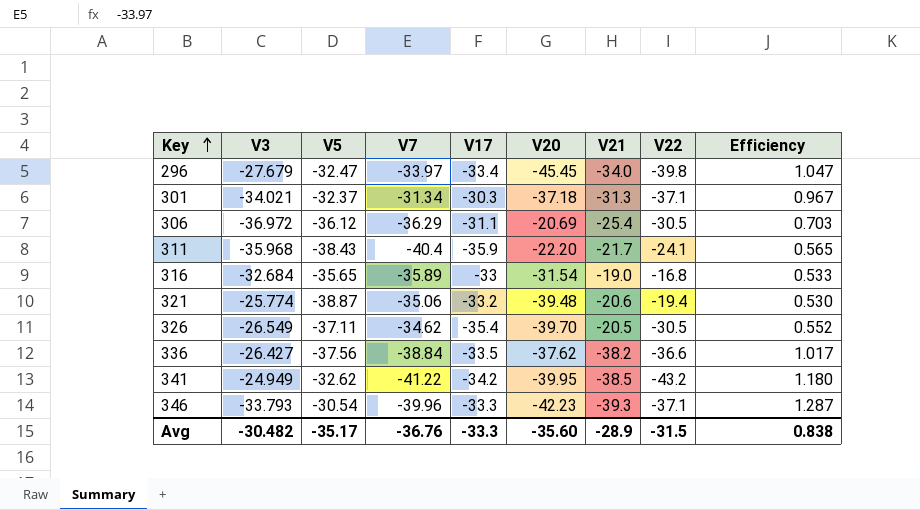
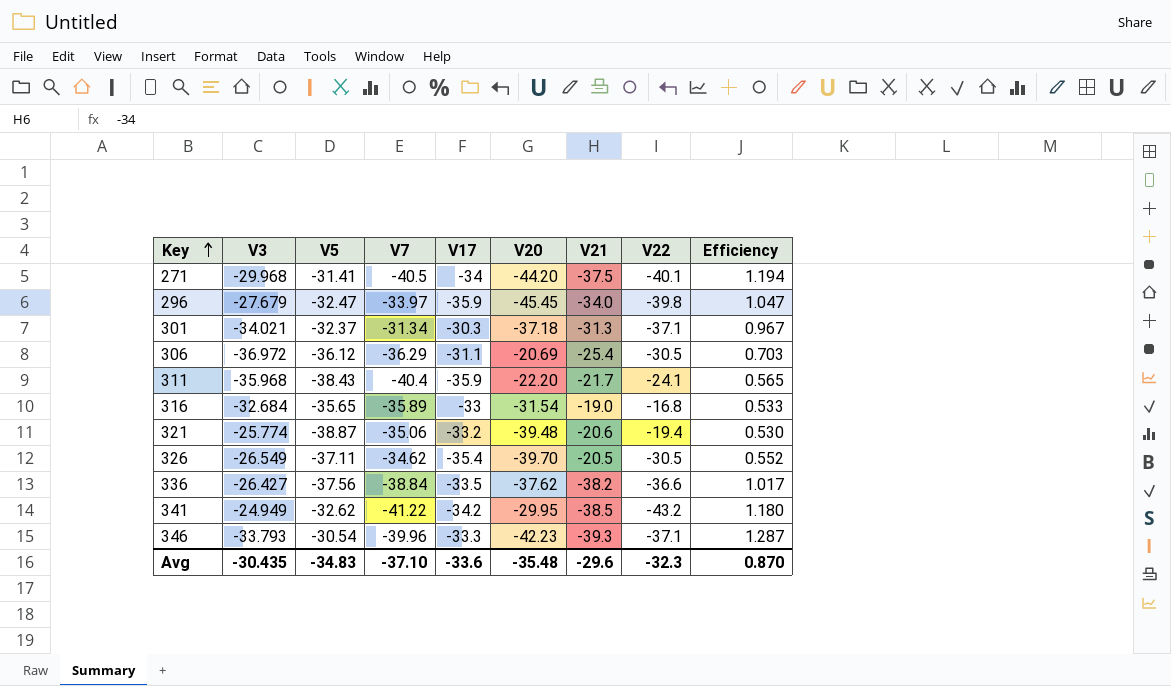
row 271: none -> -29.968 | -31.41 | -40.5 | -34 | -44.20 | -37.5 | -40.1 | 1.194
296 | V17: -33.4 -> -35.9
341 | V20: -39.95 -> -29.95
Avg | V3: -30.482 -> -30.435
Avg | V5: -35.17 -> -34.83
Avg | V7: -36.76 -> -37.10
Avg | V17: -33.3 -> -33.6
Avg | V20: -35.60 -> -35.48
Avg | V21: -28.9 -> -29.6
Avg | V22: -31.5 -> -32.3
Avg | Efficiency: 0.838 -> 0.870

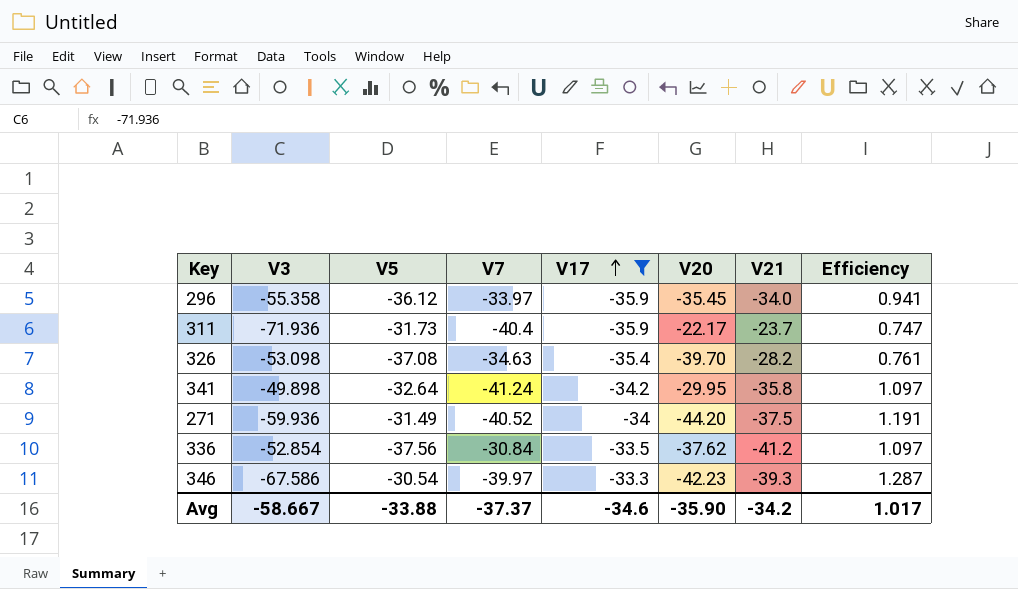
filter: none -> V17 <= -33.3
row order: Key ascending -> V17 ascending
column V22 | position: 8 -> none
296 | V3: -27.679 -> -55.358
296 | V5: -32.47 -> -36.12
296 | V20: -45.45 -> -35.45
296 | Efficiency: 1.047 -> 0.941
311 | V3: -35.968 -> -71.936
311 | V5: -38.43 -> -31.73
311 | V20: -22.20 -> -22.17
311 | V21: -21.7 -> -23.7
311 | Efficiency: 0.565 -> 0.747
326 | V3: -26.549 -> -53.098
326 | V5: -37.11 -> -37.08
326 | V7: -34.62 -> -34.63
326 | V21: -20.5 -> -28.2
326 | Efficiency: 0.552 -> 0.761
341 | V3: -24.949 -> -49.898
341 | V5: -32.62 -> -32.64
341 | V7: -41.22 -> -41.24
341 | V21: -38.5 -> -35.8
341 | Efficiency: 1.180 -> 1.097
271 | V3: -29.968 -> -59.936
271 | V5: -31.41 -> -31.49
271 | V7: -40.5 -> -40.52
271 | Efficiency: 1.194 -> 1.191
336 | V3: -26.427 -> -52.854
336 | V7: -38.84 -> -30.84
336 | V21: -38.2 -> -41.2
336 | Efficiency: 1.017 -> 1.097
346 | V3: -33.793 -> -67.586
346 | V7: -39.96 -> -39.97
Avg | V3: -30.435 -> -58.667
Avg | V5: -34.83 -> -33.88
Avg | V7: -37.10 -> -37.37
Avg | V17: -33.6 -> -34.6
Avg | V20: -35.48 -> -35.90
Avg | V21: -29.6 -> -34.2
Avg | Efficiency: 0.870 -> 1.017

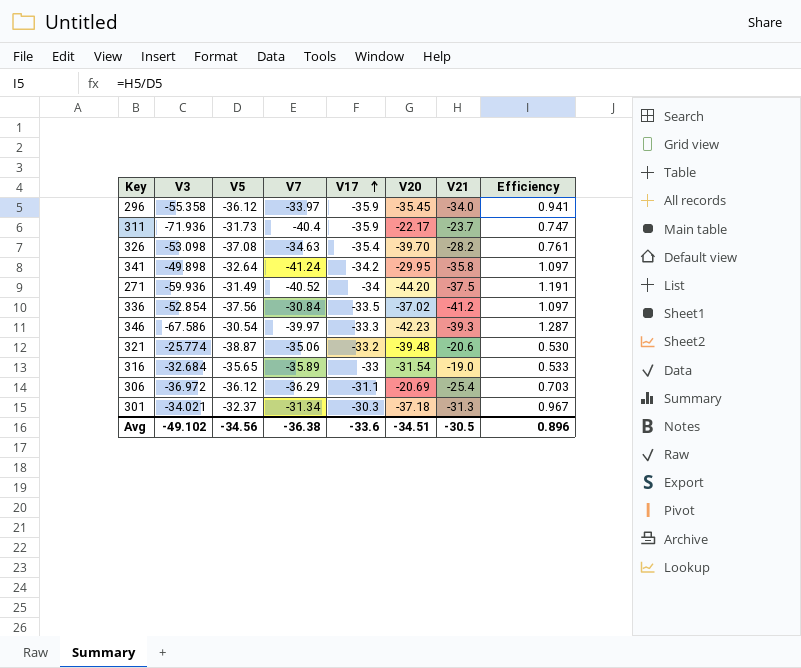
filter: V17 <= -33.3 -> none
336 | V20: -37.62 -> -37.02
Avg | V3: -58.667 -> -49.102
Avg | V5: -33.88 -> -34.56
Avg | V7: -37.37 -> -36.38
Avg | V17: -34.6 -> -33.6
Avg | V20: -35.90 -> -34.51
Avg | V21: -34.2 -> -30.5
Avg | Efficiency: 1.017 -> 0.896

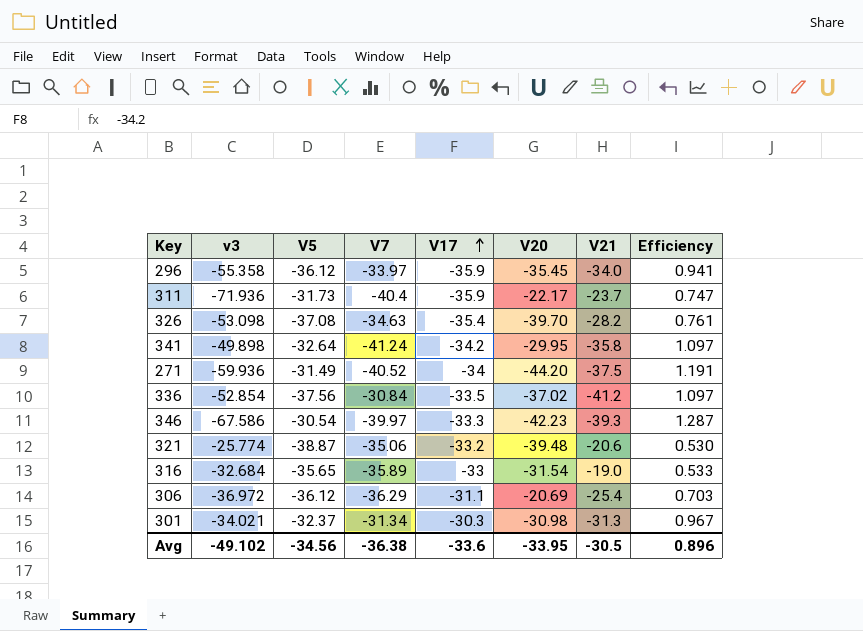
column name: V3 -> v3
301 | V20: -37.18 -> -30.98
Avg | V20: -34.51 -> -33.95

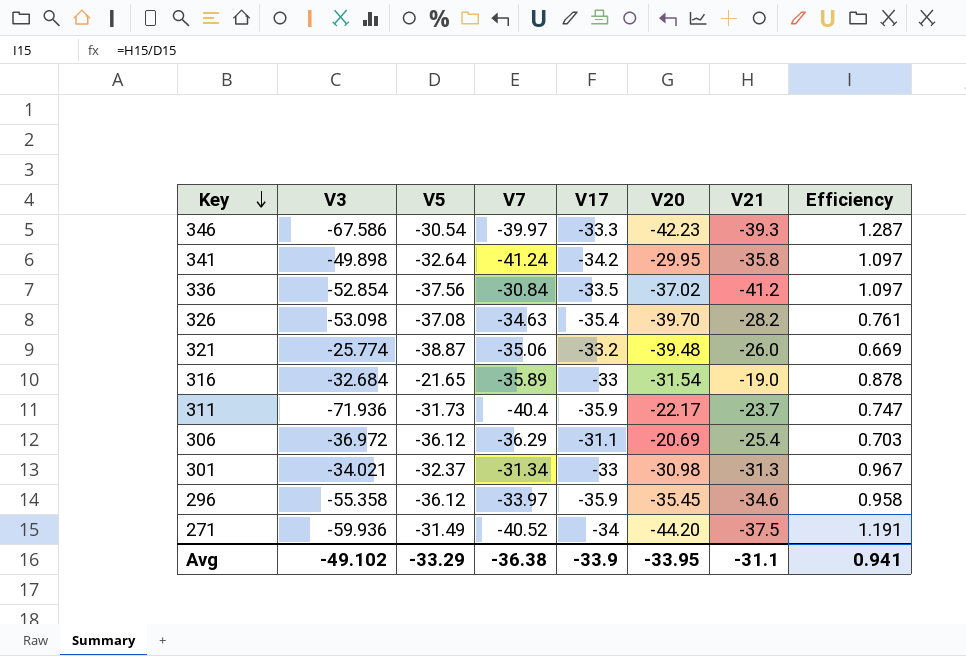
row order: V17 ascending -> Key descending
column name: v3 -> V3
321 | V21: -20.6 -> -26.0
321 | Efficiency: 0.530 -> 0.669
316 | V5: -35.65 -> -21.65
316 | Efficiency: 0.533 -> 0.878
301 | V17: -30.3 -> -33
296 | V21: -34.0 -> -34.6
296 | Efficiency: 0.941 -> 0.958
Avg | V5: -34.56 -> -33.29
Avg | V17: -33.6 -> -33.9
Avg | V21: -30.5 -> -31.1
Avg | Efficiency: 0.896 -> 0.941

